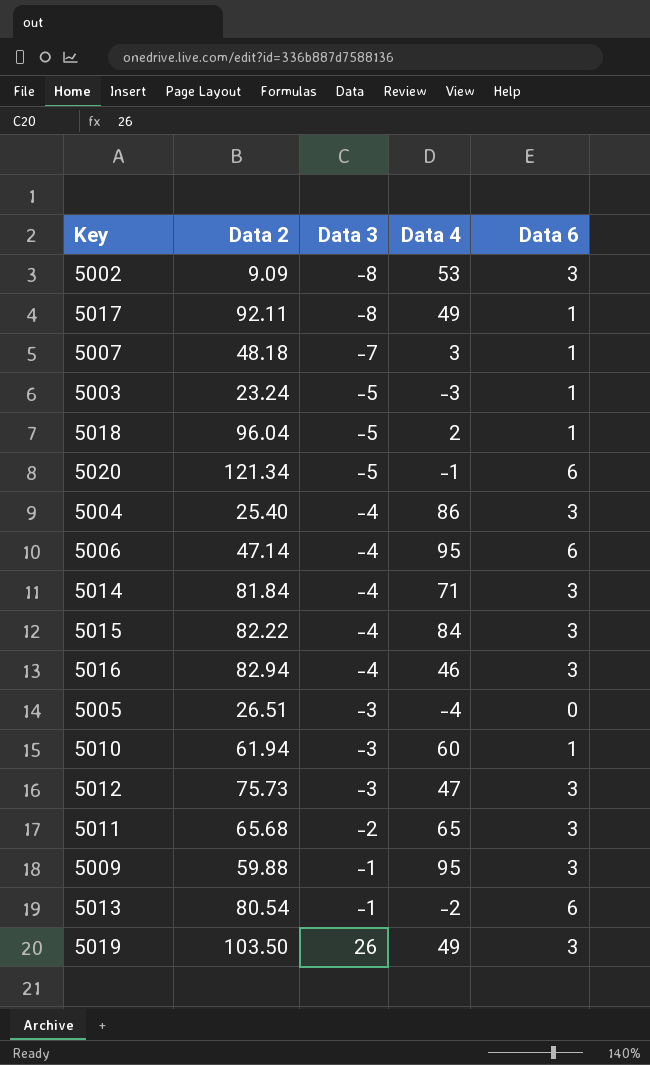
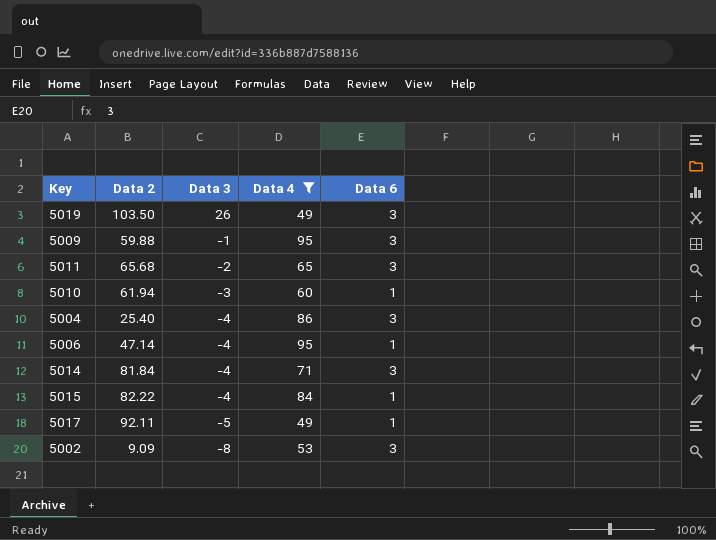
filter: none -> Data 4 >= 49
row order: Data 3 ascending -> Data 3 descending
5006 | Data 6: 6 -> 1
5015 | Data 6: 3 -> 1
5017 | Data 3: -8 -> -5

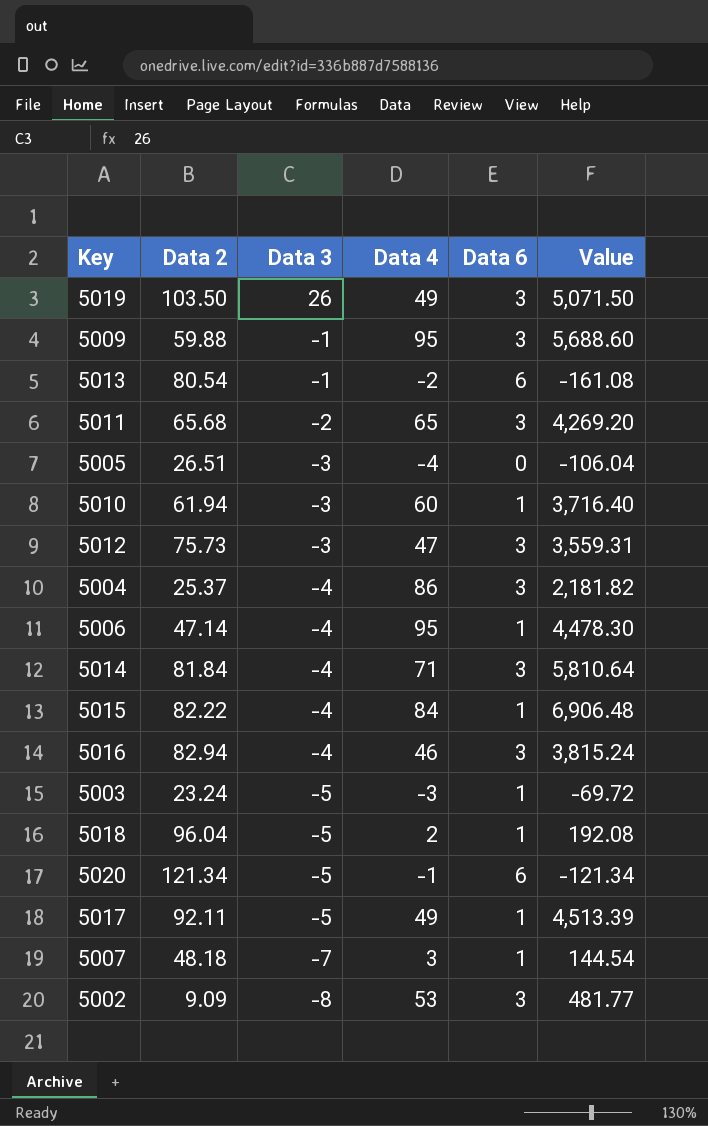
filter: Data 4 >= 49 -> none
column Value | formula: none -> [Data 2] * [Data 4]
5004 | Data 2: 25.40 -> 25.37

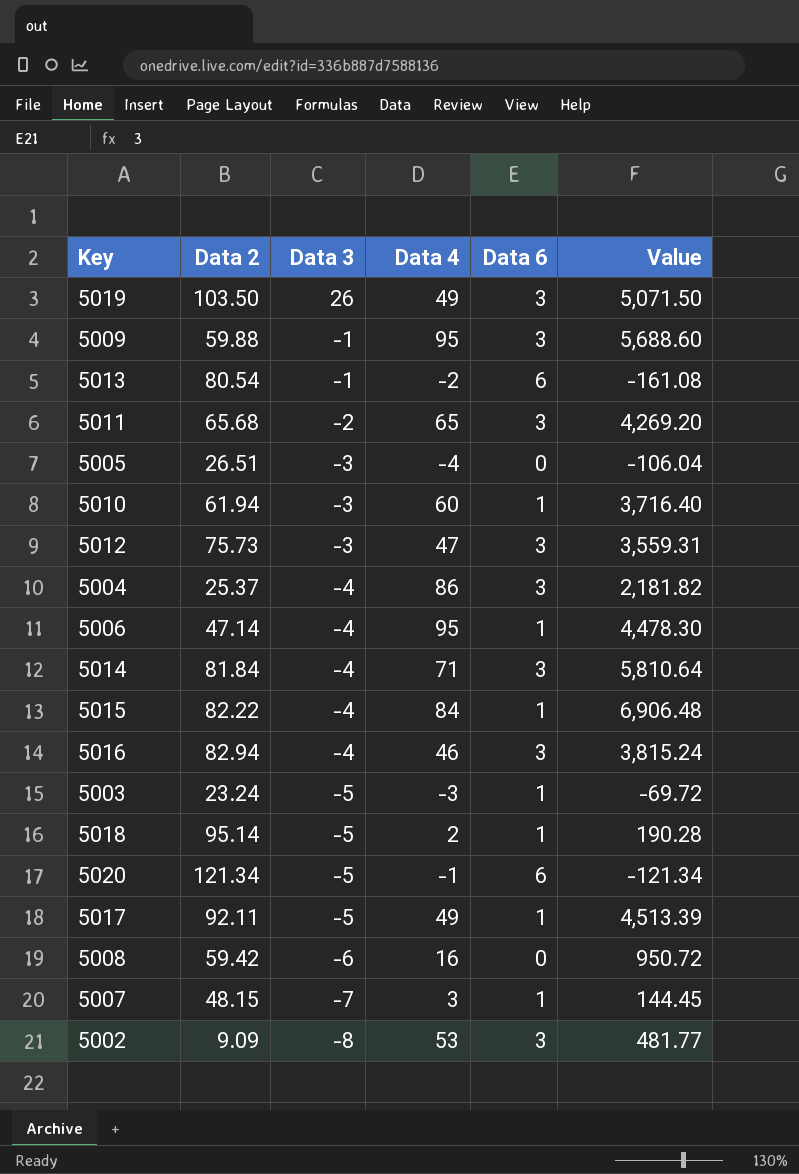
5018 | Data 2: 96.04 -> 95.14
5018 | Value: 192.08 -> 190.28
row 5008: none -> 59.42 | -6 | 16 | 0 | 950.72
5007 | Data 2: 48.18 -> 48.15
5007 | Value: 144.54 -> 144.45

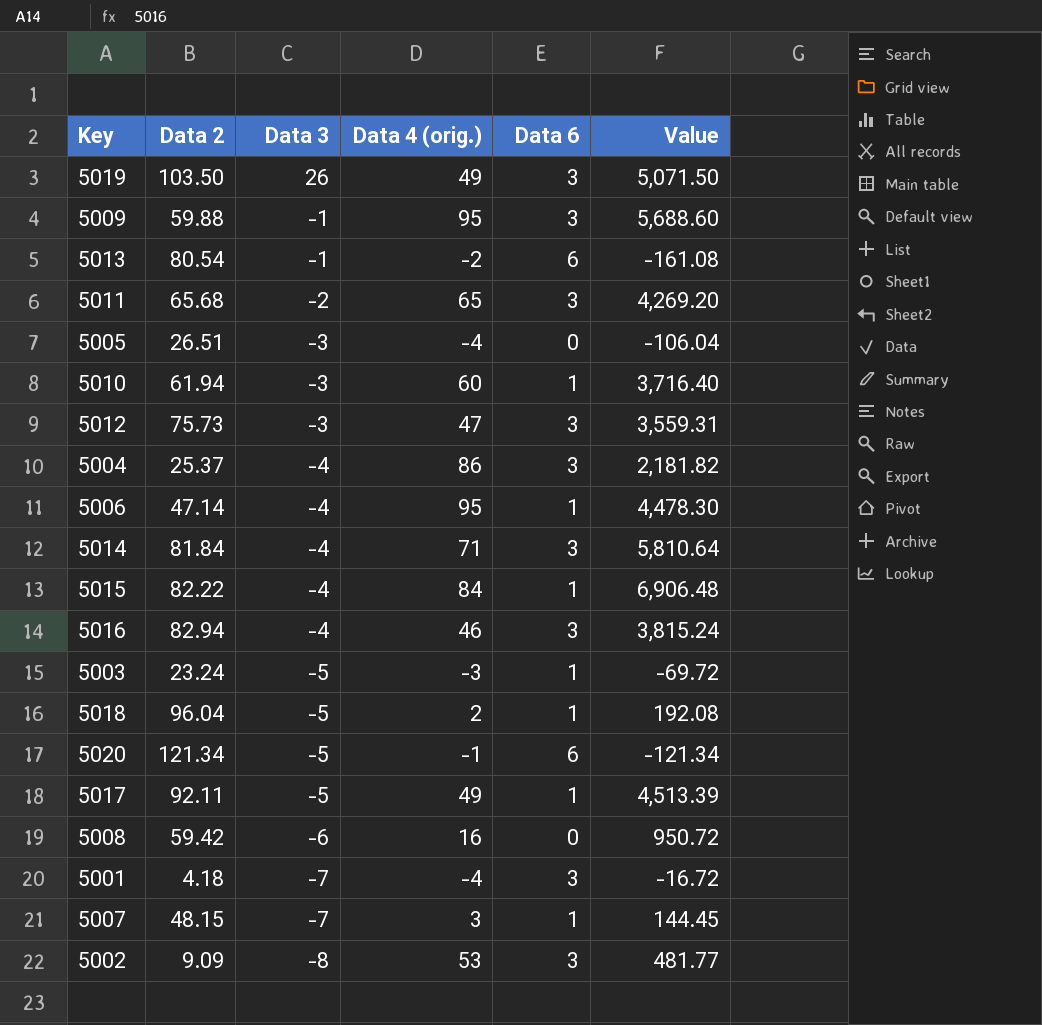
column name: Data 4 -> Data 4 (orig.)
5018 | Data 2: 95.14 -> 96.04
5018 | Value: 190.28 -> 192.08
row 5001: none -> 4.18 | -7 | -4 | 3 | -16.72

